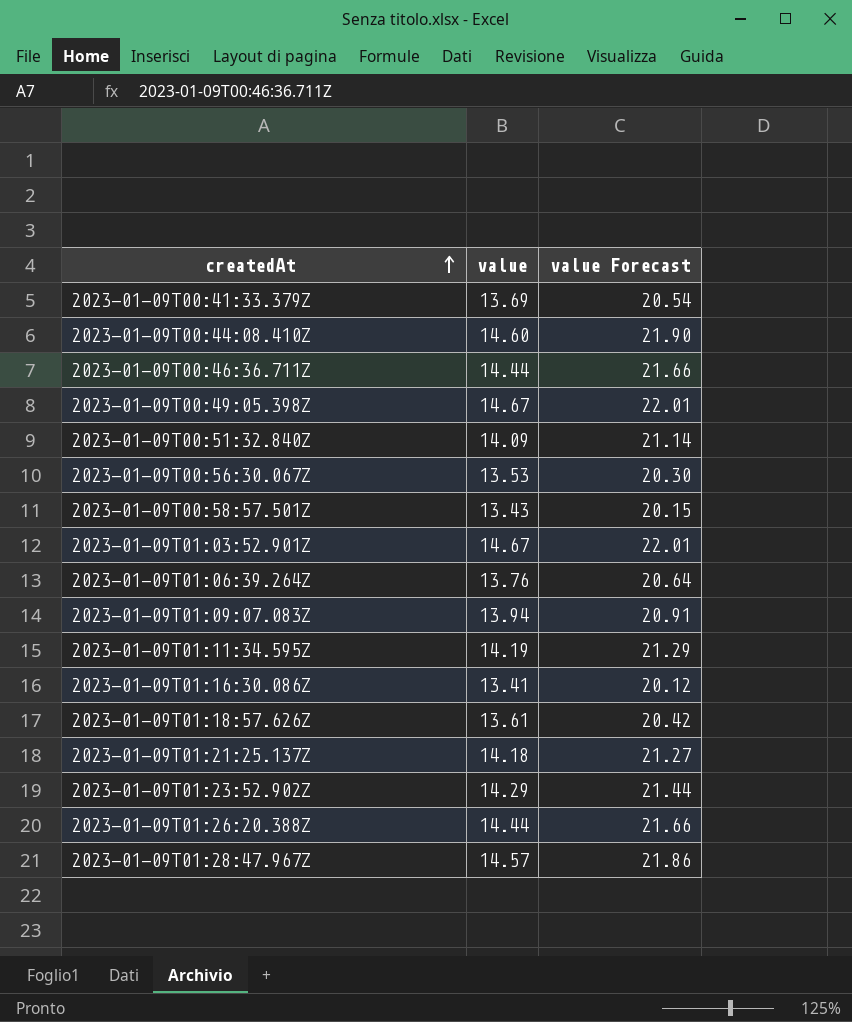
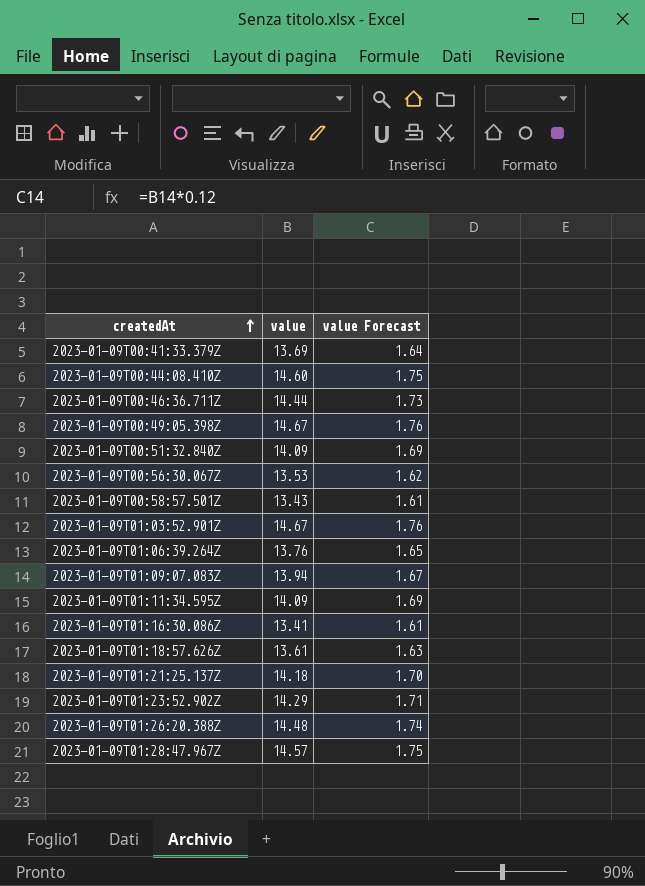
column value Forecast | formula: [value] * 1.5 -> [value] * 0.12
2023-01-09T01:11:34.595Z | value: 14.19 -> 14.09
2023-01-09T01:26:20.388Z | value: 14.44 -> 14.48

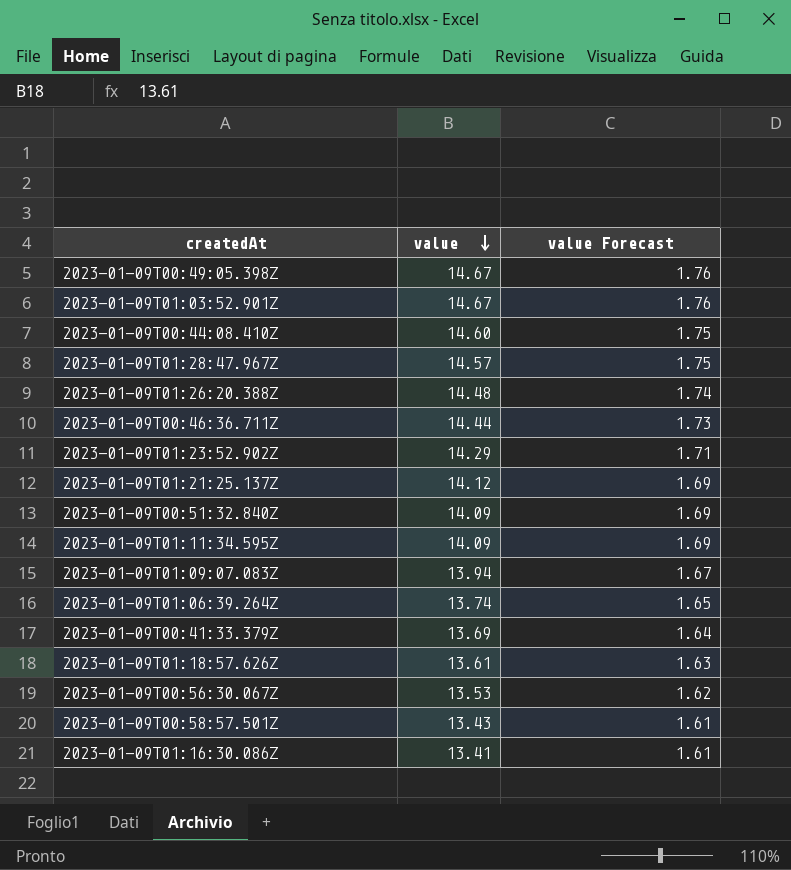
row order: createdAt ascending -> value descending
2023-01-09T01:21:25.137Z | value: 14.18 -> 14.12
2023-01-09T01:21:25.137Z | value Forecast: 1.70 -> 1.69
2023-01-09T01:06:39.264Z | value: 13.76 -> 13.74

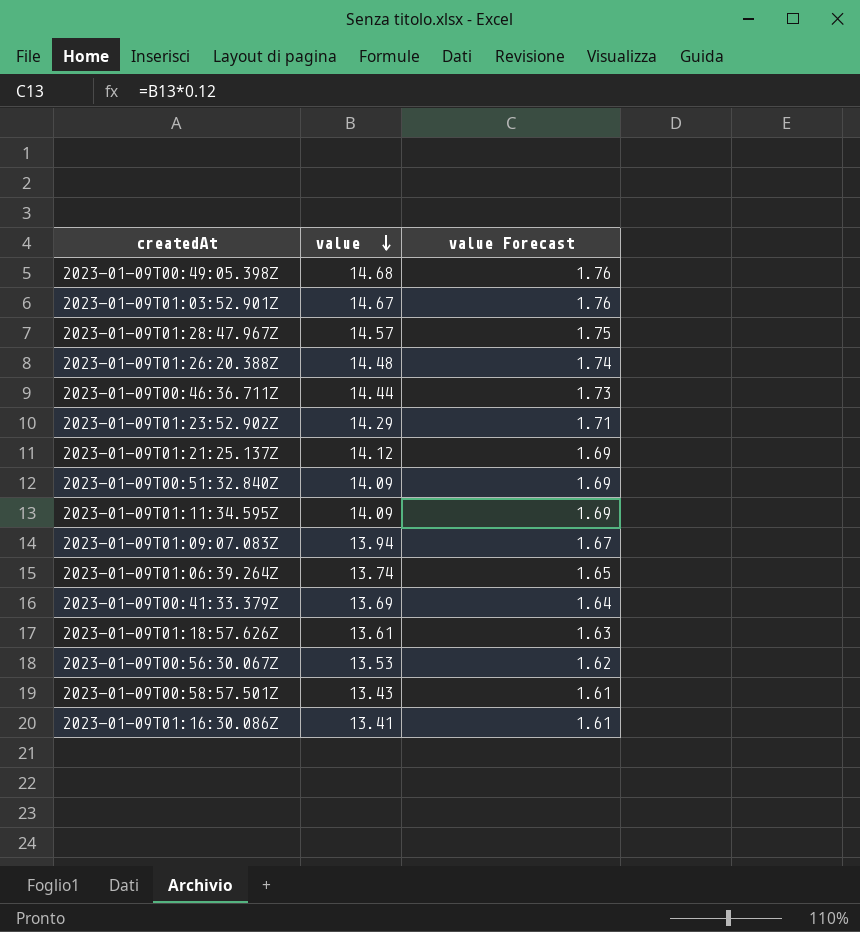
row 2023-01-09T00:44:08.410Z: 14.60 | 1.75 -> none
2023-01-09T00:49:05.398Z | value: 14.67 -> 14.68

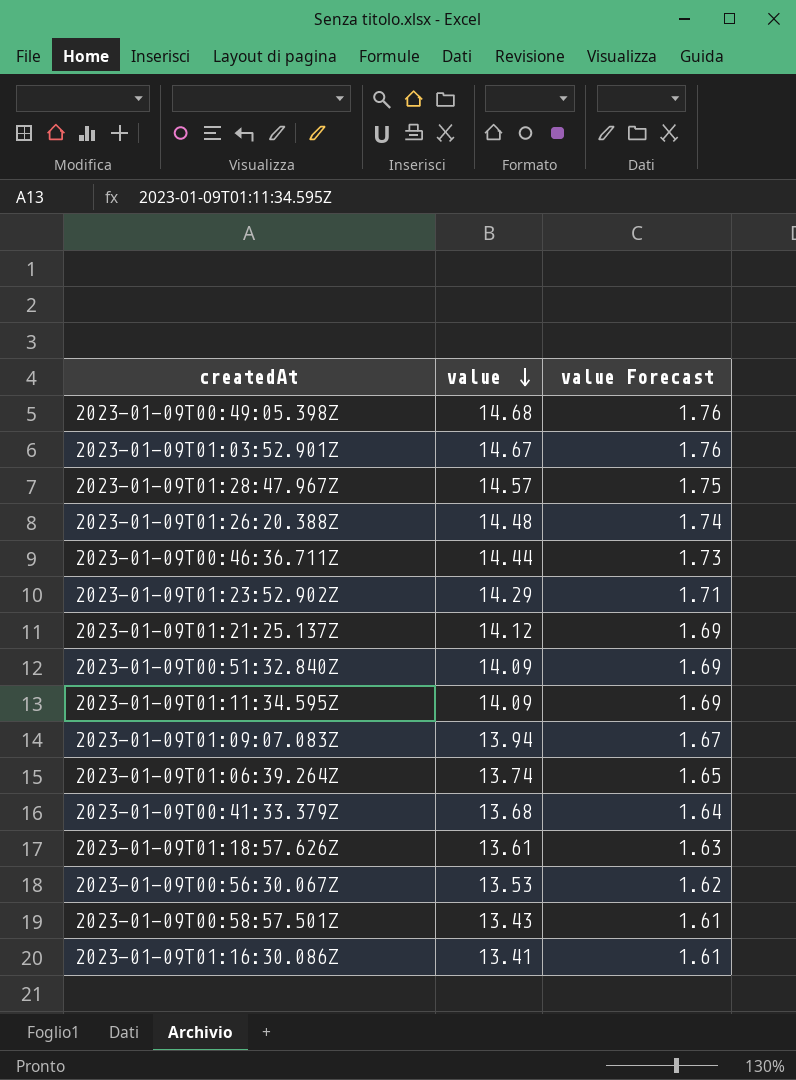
2023-01-09T00:41:33.379Z | value: 13.69 -> 13.68

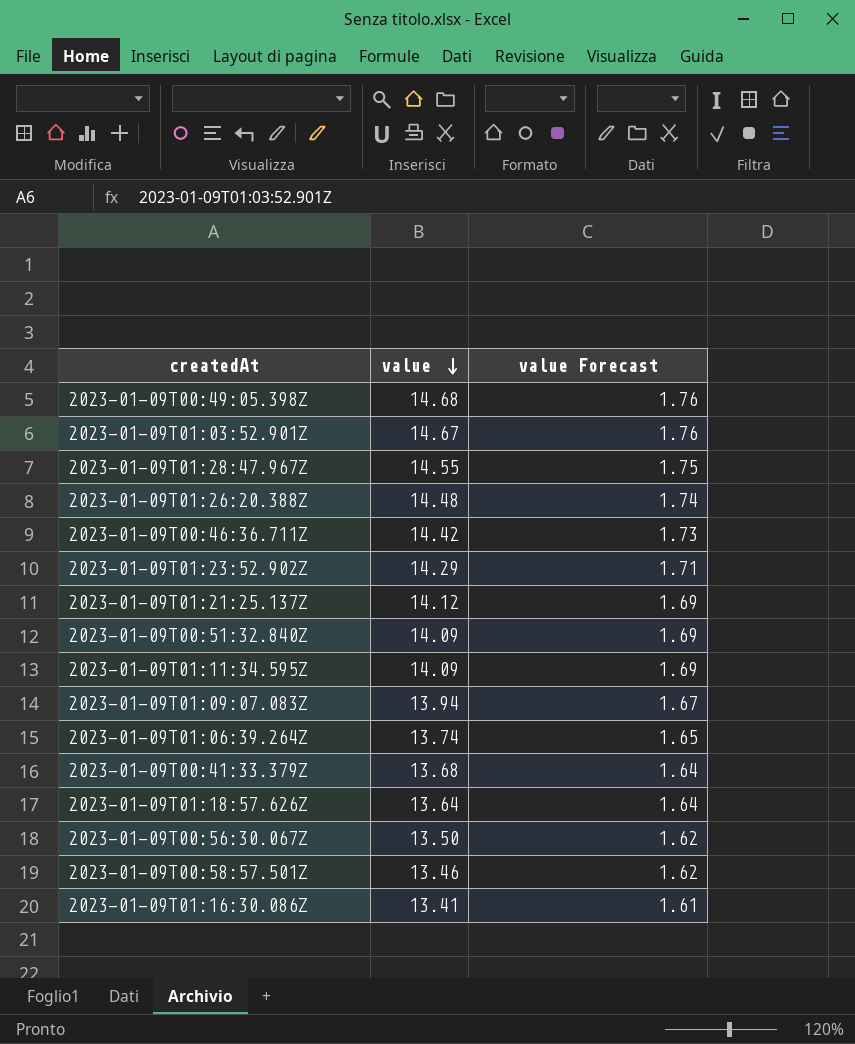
2023-01-09T01:28:47.967Z | value: 14.57 -> 14.55
2023-01-09T00:46:36.711Z | value: 14.44 -> 14.42
2023-01-09T01:18:57.626Z | value: 13.61 -> 13.64
2023-01-09T01:18:57.626Z | value Forecast: 1.63 -> 1.64
2023-01-09T00:56:30.067Z | value: 13.53 -> 13.50
2023-01-09T00:58:57.501Z | value: 13.43 -> 13.46
2023-01-09T00:58:57.501Z | value Forecast: 1.61 -> 1.62

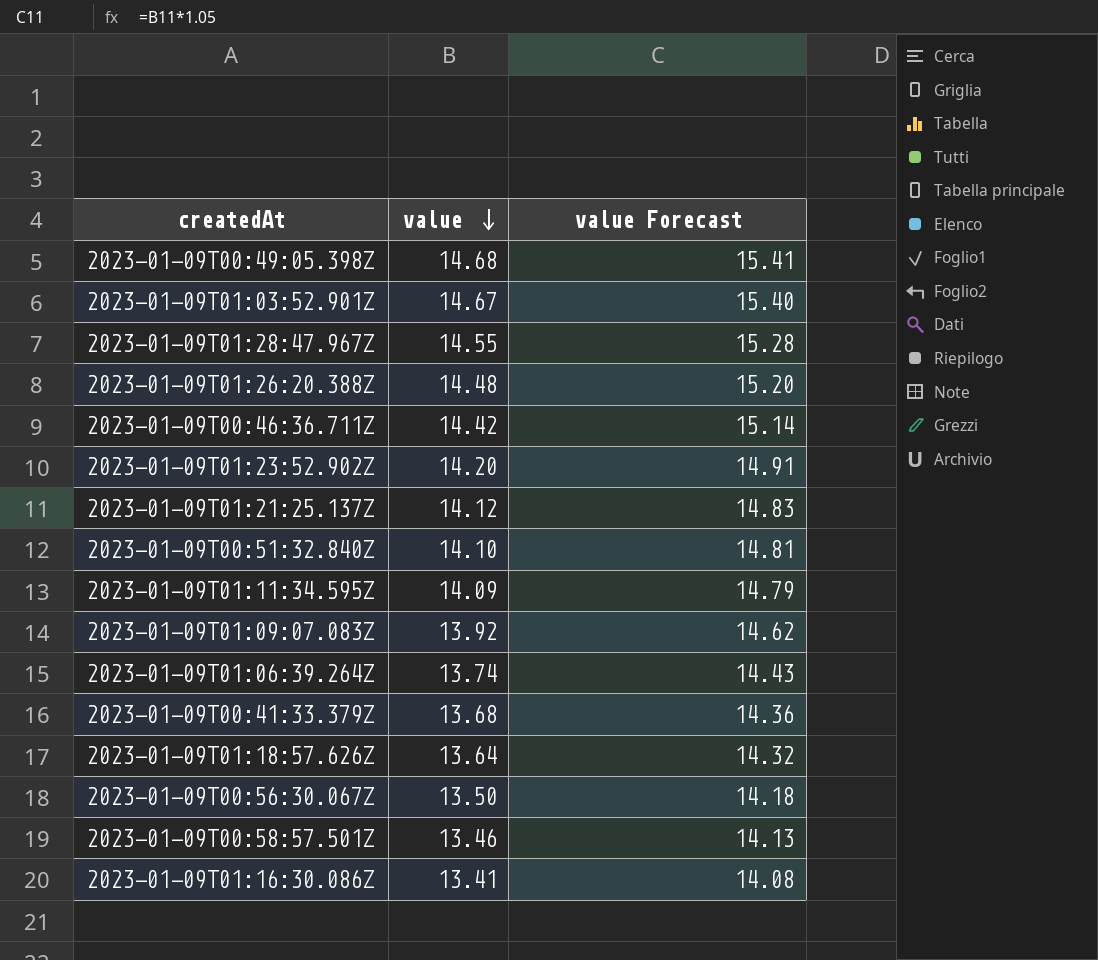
column value Forecast | formula: [value] * 0.12 -> [value] * 1.05
2023-01-09T01:23:52.902Z | value: 14.29 -> 14.20
2023-01-09T00:51:32.840Z | value: 14.09 -> 14.10
2023-01-09T01:09:07.083Z | value: 13.94 -> 13.92

